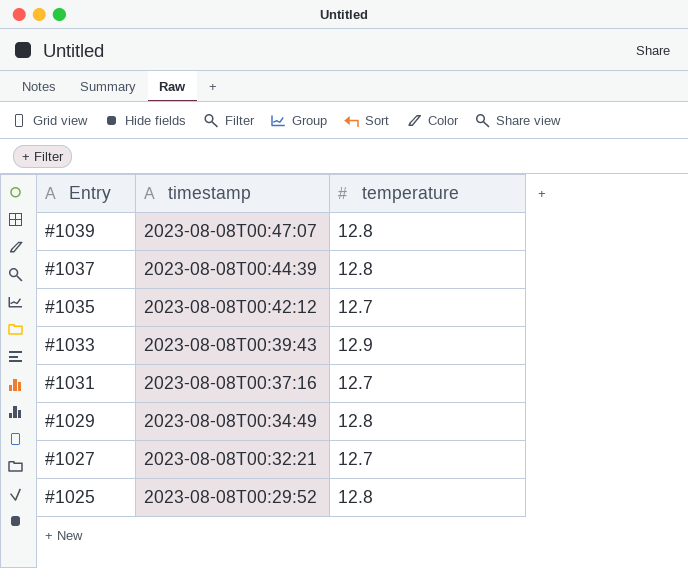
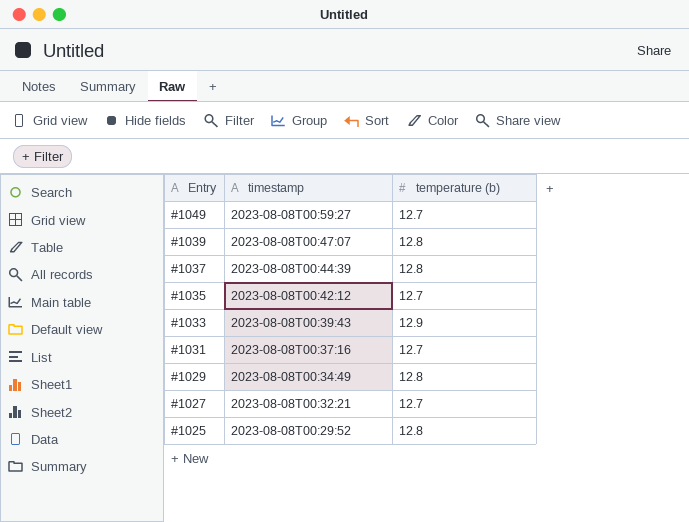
column name: temperature -> temperature (b)
row #1049: none -> 2023-08-08T00:59:27 | 12.7

